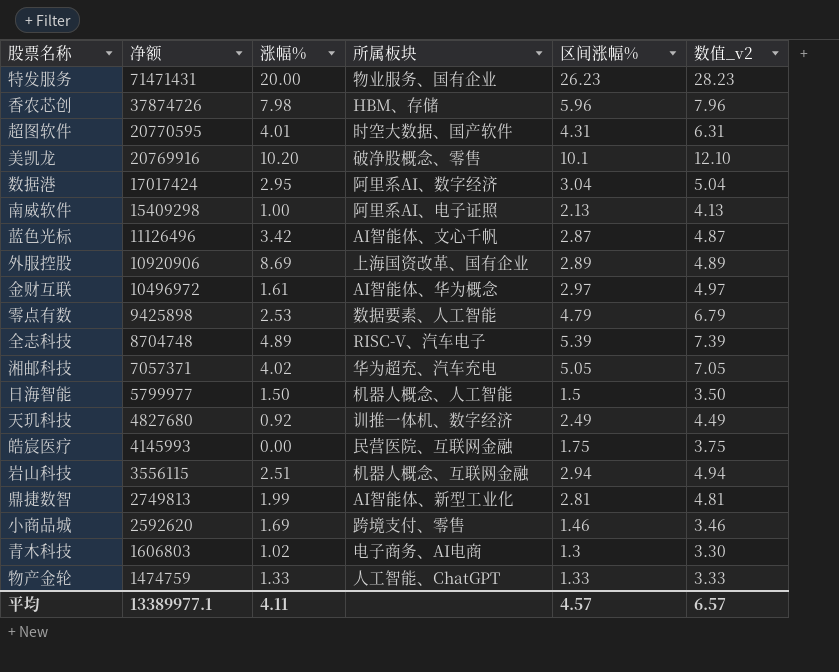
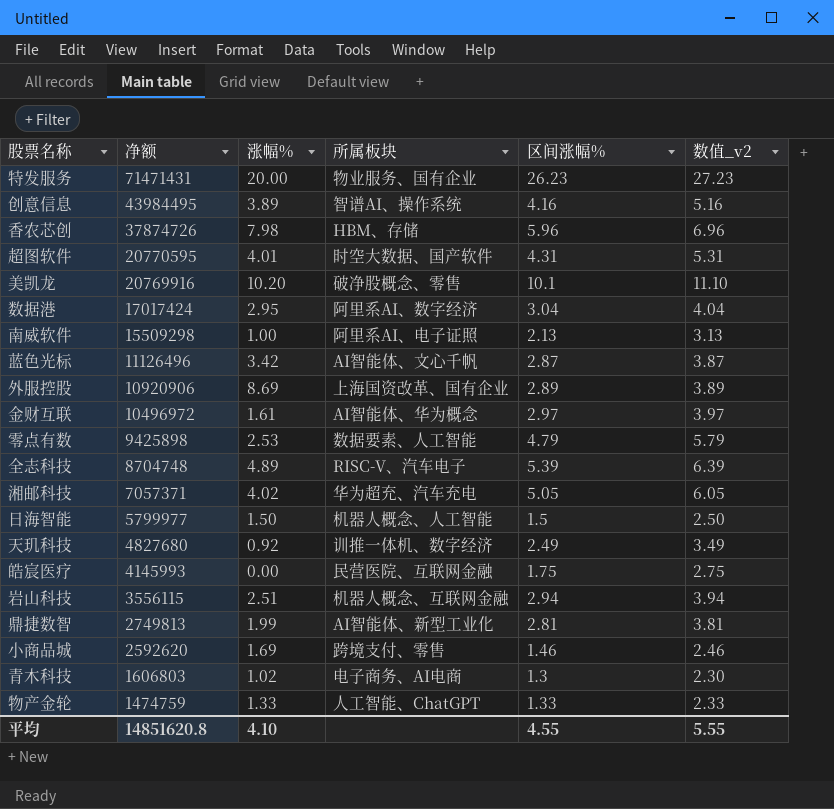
column 数值_v2 | formula: [区间涨幅%] + 2 -> [区间涨幅%] + 1
row 创意信息: none -> 43984495 | 3.89 | 智谱AI、操作系统 | 4.16 | 5.16
南威软件 | 净额: 15409298 -> 15509298
平均 | 净额: 13389977.1 -> 14851620.8
平均 | 涨幅%: 4.11 -> 4.10
平均 | 区间涨幅%: 4.57 -> 4.55
平均 | 数值_v2: 6.57 -> 5.55

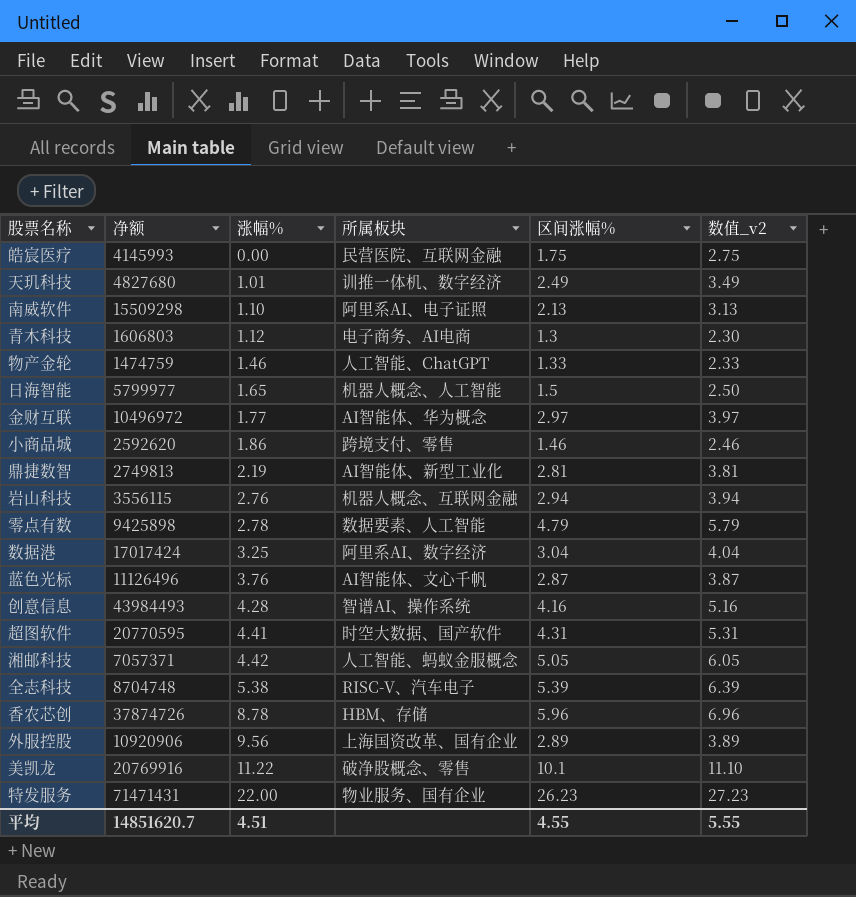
row order: 净额 descending -> 涨幅% ascending
天玑科技 | 涨幅%: 0.92 -> 1.01
南威软件 | 涨幅%: 1.00 -> 1.10
青木科技 | 涨幅%: 1.02 -> 1.12
物产金轮 | 涨幅%: 1.33 -> 1.46
日海智能 | 涨幅%: 1.50 -> 1.65
金财互联 | 涨幅%: 1.61 -> 1.77
小商品城 | 涨幅%: 1.69 -> 1.86
鼎捷数智 | 涨幅%: 1.99 -> 2.19
岩山科技 | 涨幅%: 2.51 -> 2.76
零点有数 | 涨幅%: 2.53 -> 2.78
数据港 | 涨幅%: 2.95 -> 3.25
蓝色光标 | 涨幅%: 3.42 -> 3.76
创意信息 | 净额: 43984495 -> 43984493
创意信息 | 涨幅%: 3.89 -> 4.28
超图软件 | 涨幅%: 4.01 -> 4.41
湘邮科技 | 涨幅%: 4.02 -> 4.42
湘邮科技 | 所属板块: 华为超充、汽车充电 -> 人工智能、蚂蚁金服概念
全志科技 | 涨幅%: 4.89 -> 5.38
香农芯创 | 涨幅%: 7.98 -> 8.78
外服控股 | 涨幅%: 8.69 -> 9.56
美凯龙 | 涨幅%: 10.20 -> 11.22
特发服务 | 涨幅%: 20.00 -> 22.00
平均 | 净额: 14851620.8 -> 14851620.7
平均 | 涨幅%: 4.10 -> 4.51

